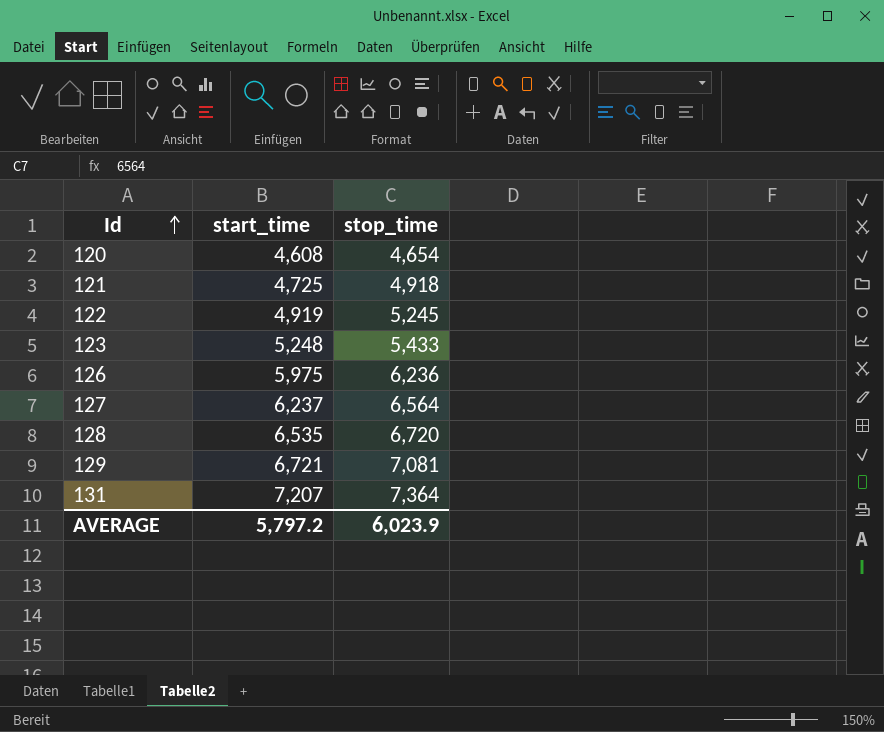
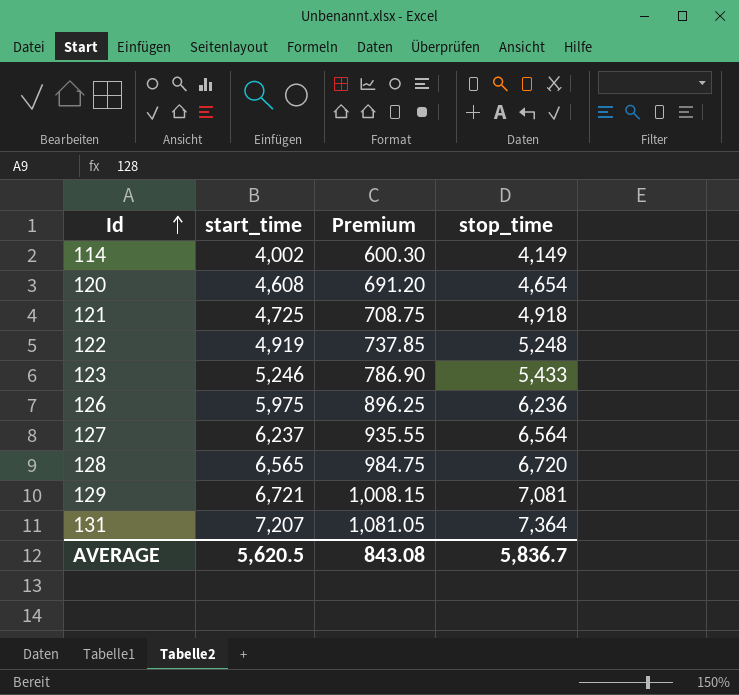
column Premium | formula: none -> [start_time] * 0.15
row 114: none -> 4,002 | 600.30 | 4,149
122 | stop_time: 5,245 -> 5,248
123 | start_time: 5,248 -> 5,246
128 | start_time: 6,535 -> 6,565
AVERAGE | start_time: 5,797.2 -> 5,620.5
AVERAGE | stop_time: 6,023.9 -> 5,836.7

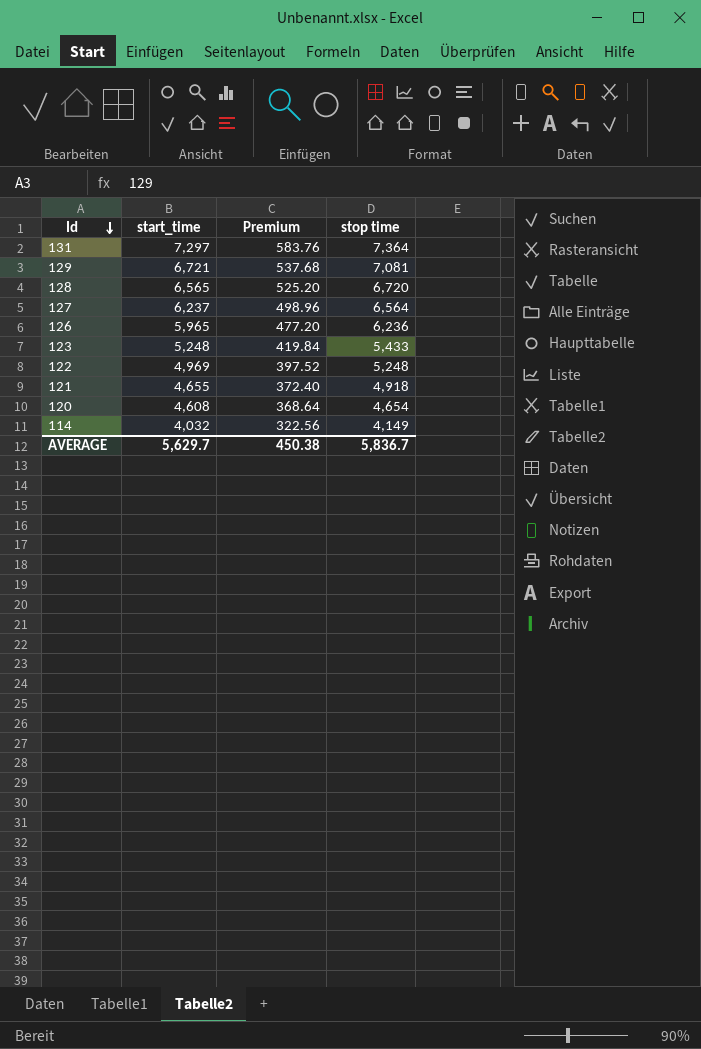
row order: Id ascending -> Id descending
column Premium | formula: [start_time] * 0.15 -> [start_time] * 0.08
column name: stop_time -> stop time
131 | start_time: 7,207 -> 7,297
126 | start_time: 5,975 -> 5,965
123 | start_time: 5,246 -> 5,248
122 | start_time: 4,919 -> 4,969
121 | start_time: 4,725 -> 4,655
114 | start_time: 4,002 -> 4,032
AVERAGE | start_time: 5,620.5 -> 5,629.7
AVERAGE | Premium: 843.08 -> 450.38

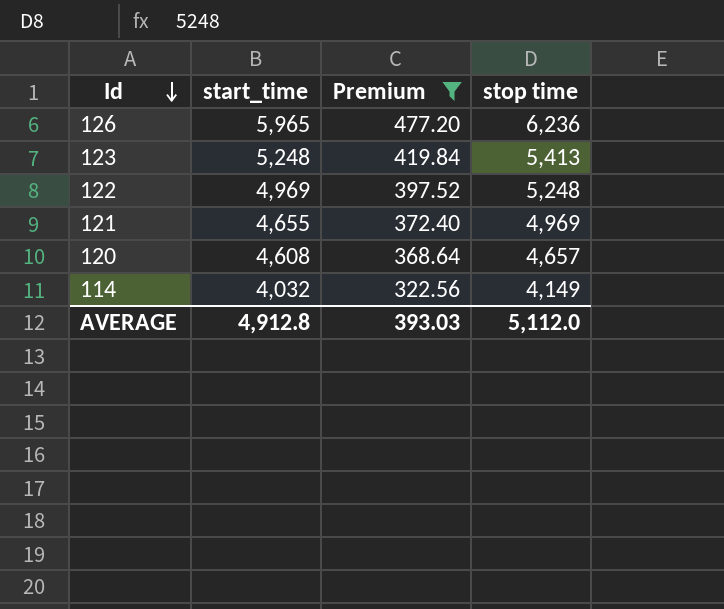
filter: none -> Premium <= 477.20
123 | stop time: 5,433 -> 5,413
121 | stop time: 4,918 -> 4,969
120 | stop time: 4,654 -> 4,657
AVERAGE | start_time: 5,629.7 -> 4,912.8
AVERAGE | Premium: 450.38 -> 393.03
AVERAGE | stop time: 5,836.7 -> 5,112.0

